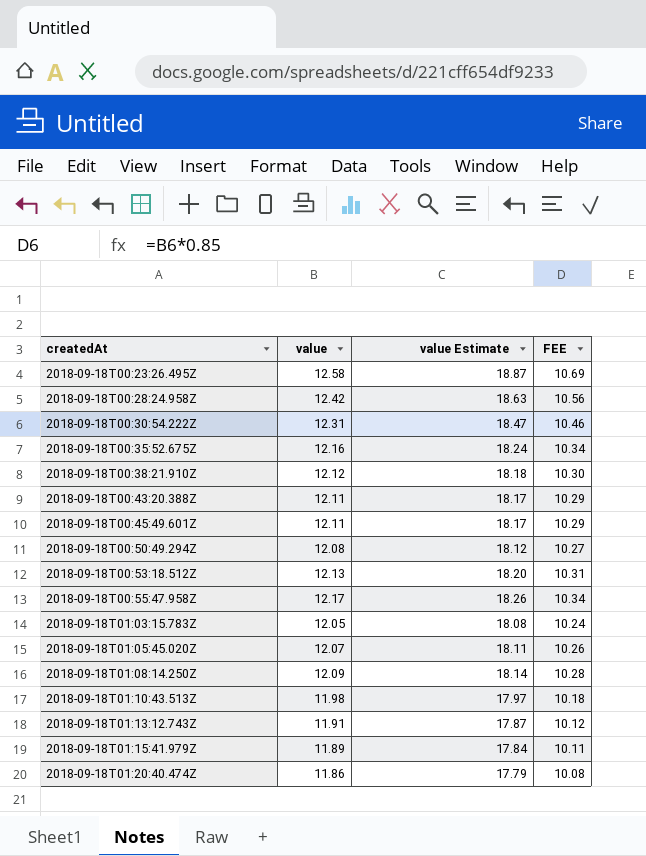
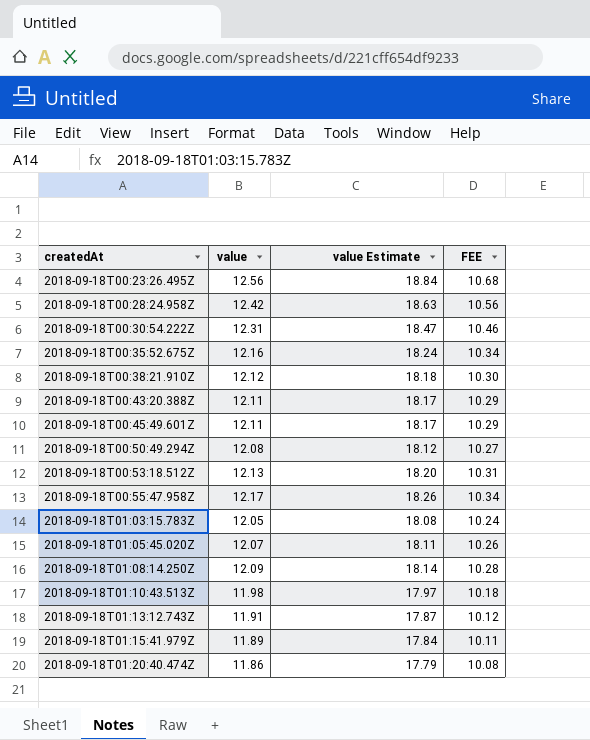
2018-09-18T00:23:26.495Z | value: 12.58 -> 12.56
2018-09-18T00:23:26.495Z | value Estimate: 18.87 -> 18.84
2018-09-18T00:23:26.495Z | FEE: 10.69 -> 10.68

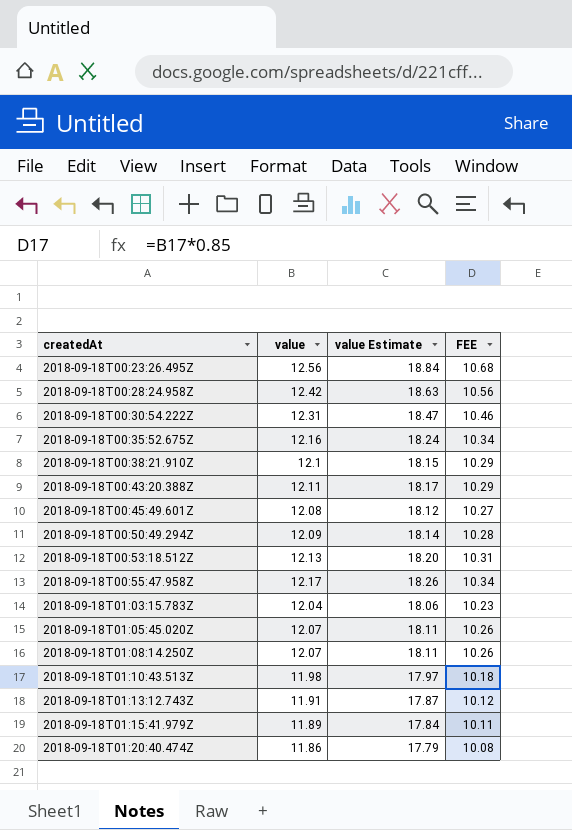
2018-09-18T00:38:21.910Z | value: 12.12 -> 12.1
2018-09-18T00:38:21.910Z | value Estimate: 18.18 -> 18.15
2018-09-18T00:38:21.910Z | FEE: 10.30 -> 10.29
2018-09-18T00:45:49.601Z | value: 12.11 -> 12.08
2018-09-18T00:45:49.601Z | value Estimate: 18.17 -> 18.12
2018-09-18T00:45:49.601Z | FEE: 10.29 -> 10.27
2018-09-18T00:50:49.294Z | value: 12.08 -> 12.09
2018-09-18T00:50:49.294Z | value Estimate: 18.12 -> 18.14
2018-09-18T00:50:49.294Z | FEE: 10.27 -> 10.28
2018-09-18T01:03:15.783Z | value: 12.05 -> 12.04
2018-09-18T01:03:15.783Z | value Estimate: 18.08 -> 18.06
2018-09-18T01:03:15.783Z | FEE: 10.24 -> 10.23
2018-09-18T01:08:14.250Z | value: 12.09 -> 12.07
2018-09-18T01:08:14.250Z | value Estimate: 18.14 -> 18.11
2018-09-18T01:08:14.250Z | FEE: 10.28 -> 10.26

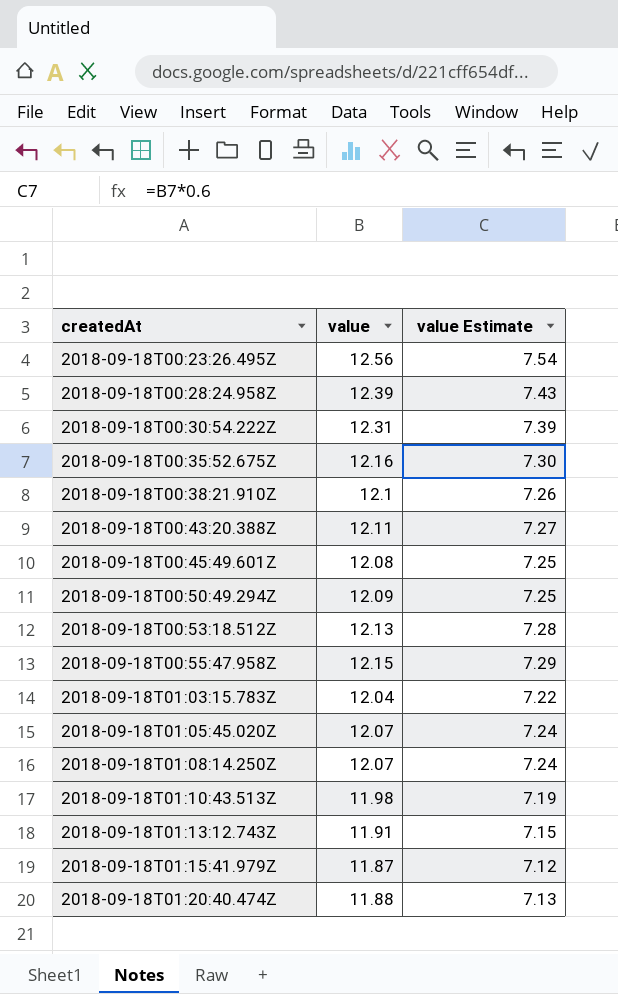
column FEE | formula: [value] * 0.85 -> none
column value Estimate | formula: [value] * 1.5 -> [value] * 0.6
2018-09-18T00:28:24.958Z | value: 12.42 -> 12.39
2018-09-18T00:55:47.958Z | value: 12.17 -> 12.15
2018-09-18T01:15:41.979Z | value: 11.89 -> 11.87
2018-09-18T01:20:40.474Z | value: 11.86 -> 11.88

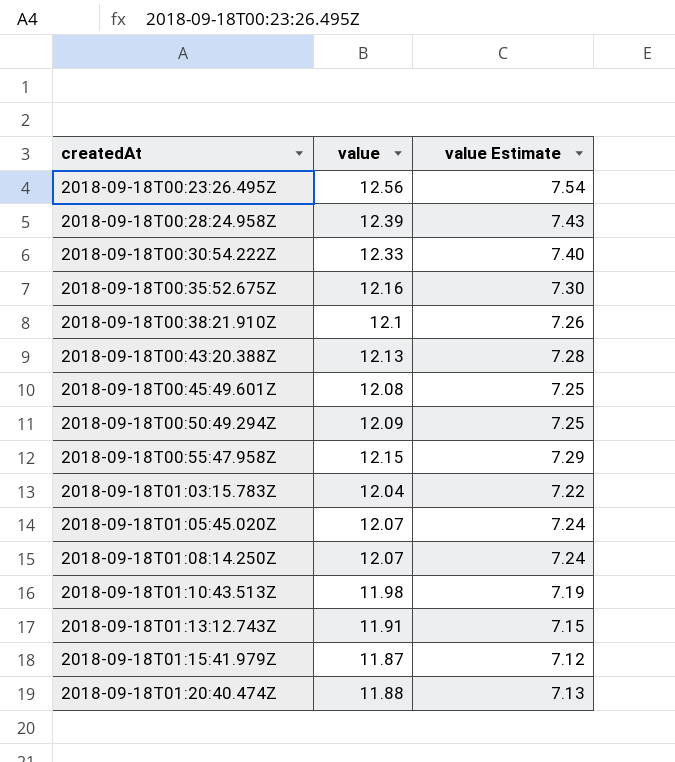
row 2018-09-18T00:53:18.512Z: 12.13 | 7.28 -> none
2018-09-18T00:30:54.222Z | value: 12.31 -> 12.33
2018-09-18T00:30:54.222Z | value Estimate: 7.39 -> 7.40
2018-09-18T00:43:20.388Z | value: 12.11 -> 12.13
2018-09-18T00:43:20.388Z | value Estimate: 7.27 -> 7.28

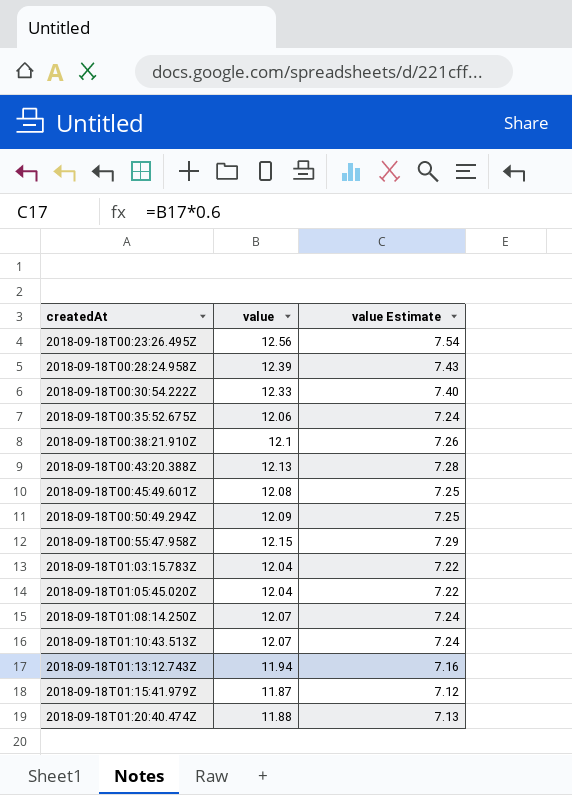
2018-09-18T00:35:52.675Z | value: 12.16 -> 12.06
2018-09-18T00:35:52.675Z | value Estimate: 7.30 -> 7.24
2018-09-18T01:05:45.020Z | value: 12.07 -> 12.04
2018-09-18T01:05:45.020Z | value Estimate: 7.24 -> 7.22
2018-09-18T01:10:43.513Z | value: 11.98 -> 12.07
2018-09-18T01:10:43.513Z | value Estimate: 7.19 -> 7.24
2018-09-18T01:13:12.743Z | value: 11.91 -> 11.94
2018-09-18T01:13:12.743Z | value Estimate: 7.15 -> 7.16

